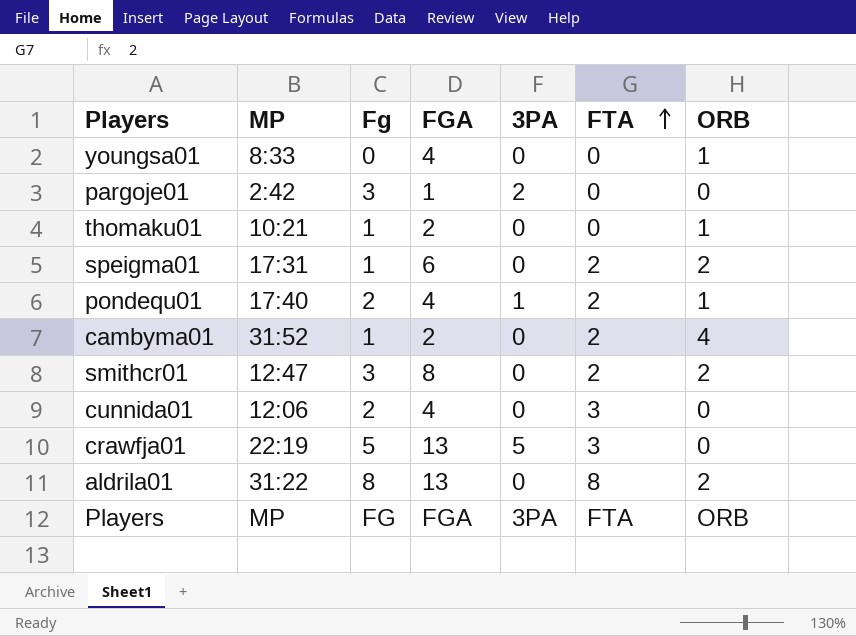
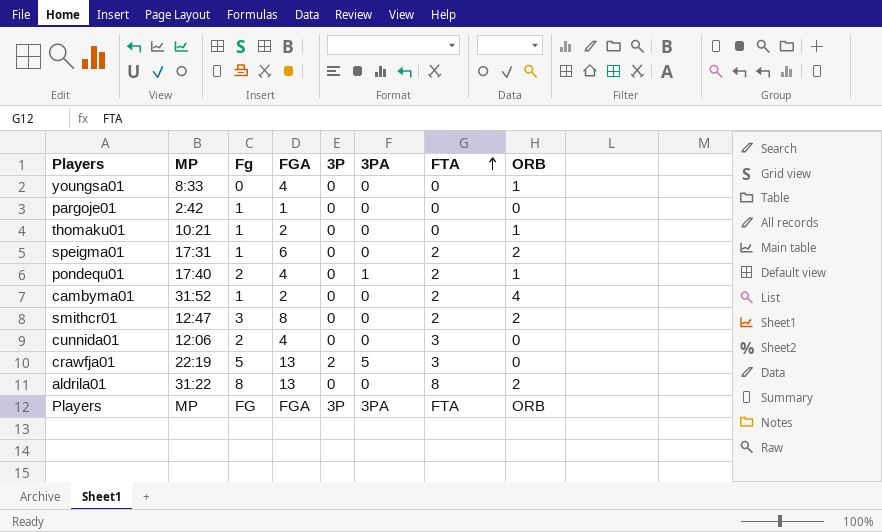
column 3P | position: none -> 5
pargoje01 | Fg: 3 -> 1
pargoje01 | 3PA: 2 -> 0

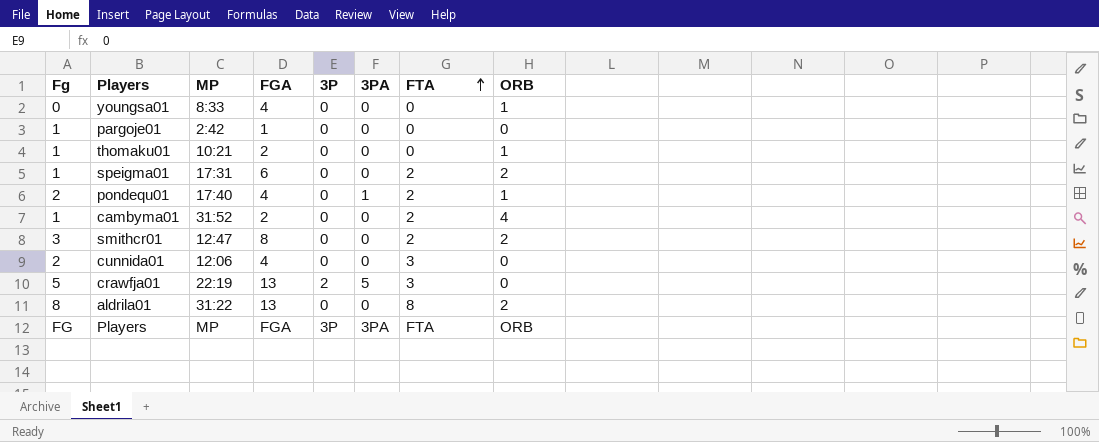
column Fg | position: 3 -> 1

